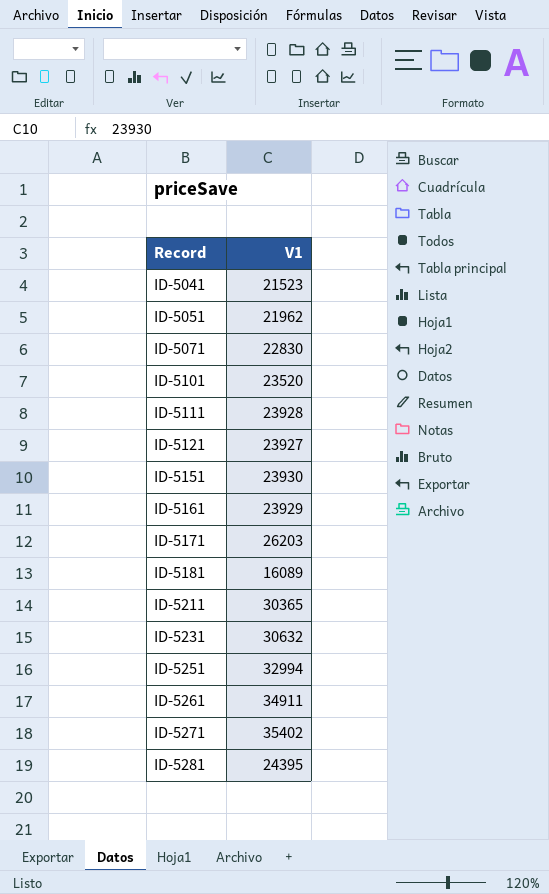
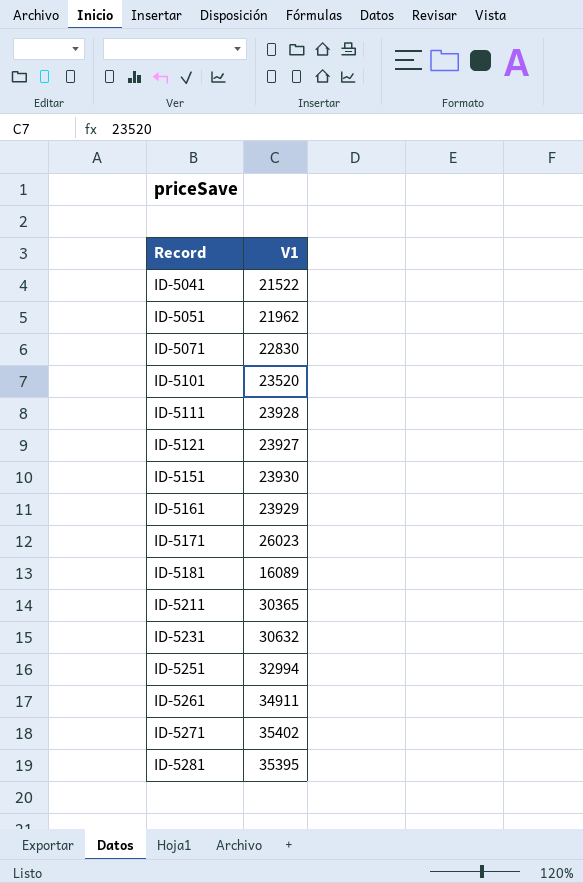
ID-5041 | V1: 21523 -> 21522
ID-5171 | V1: 26203 -> 26023
ID-5281 | V1: 24395 -> 35395

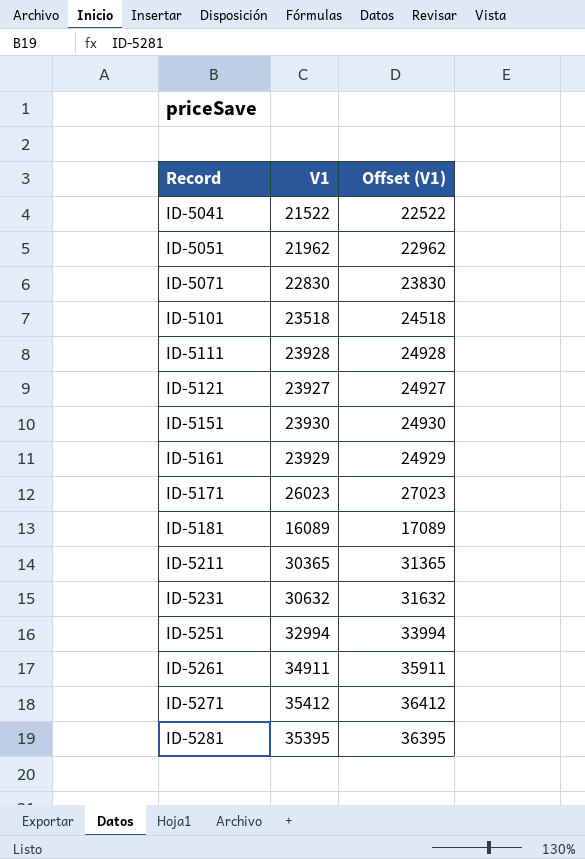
column Offset (V1) | formula: none -> [V1] + 1000
ID-5101 | V1: 23520 -> 23518
ID-5271 | V1: 35402 -> 35412

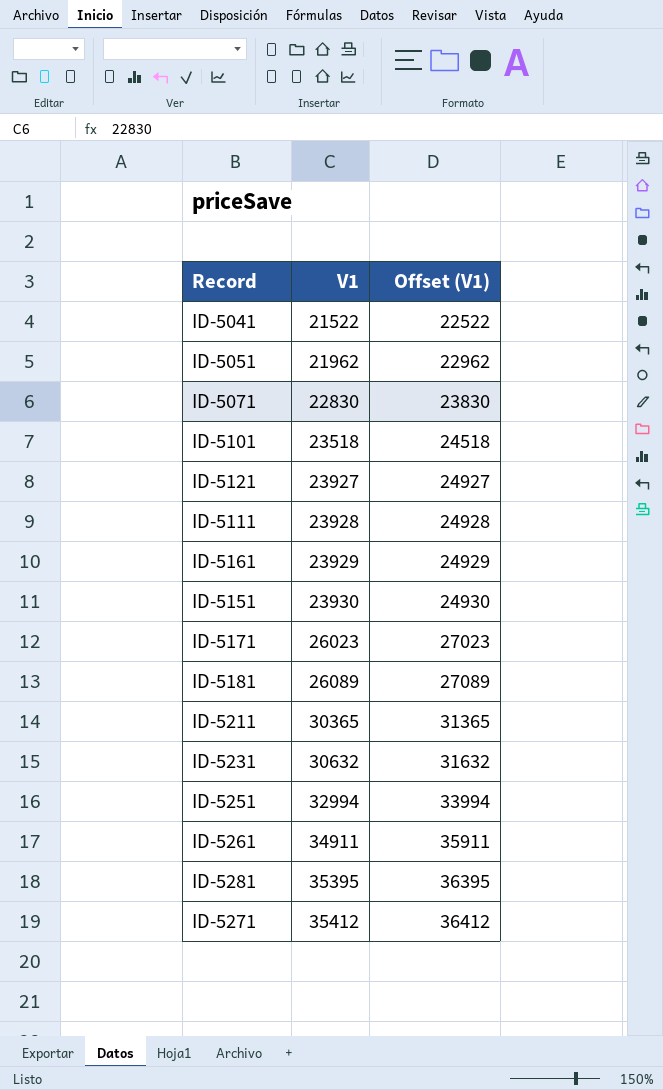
row order: Record ascending -> V1 ascending
ID-5181 | V1: 16089 -> 26089
ID-5181 | Offset (V1): 17089 -> 27089

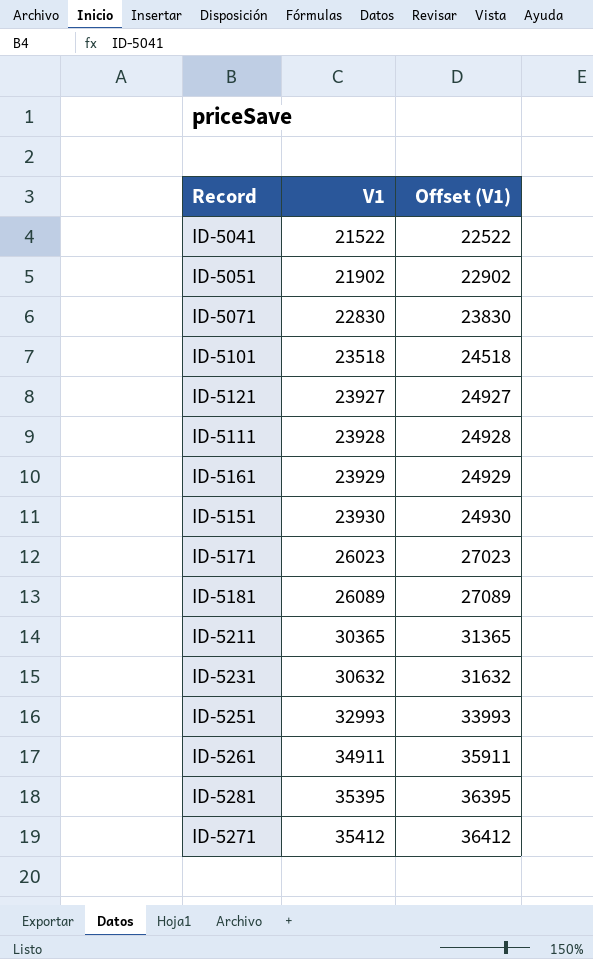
ID-5051 | V1: 21962 -> 21902
ID-5051 | Offset (V1): 22962 -> 22902
ID-5251 | V1: 32994 -> 32993
ID-5251 | Offset (V1): 33994 -> 33993

